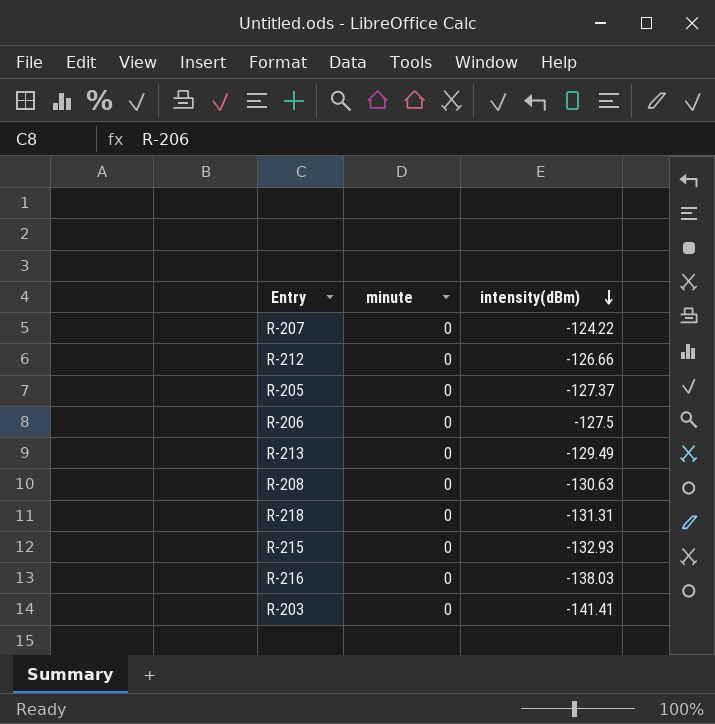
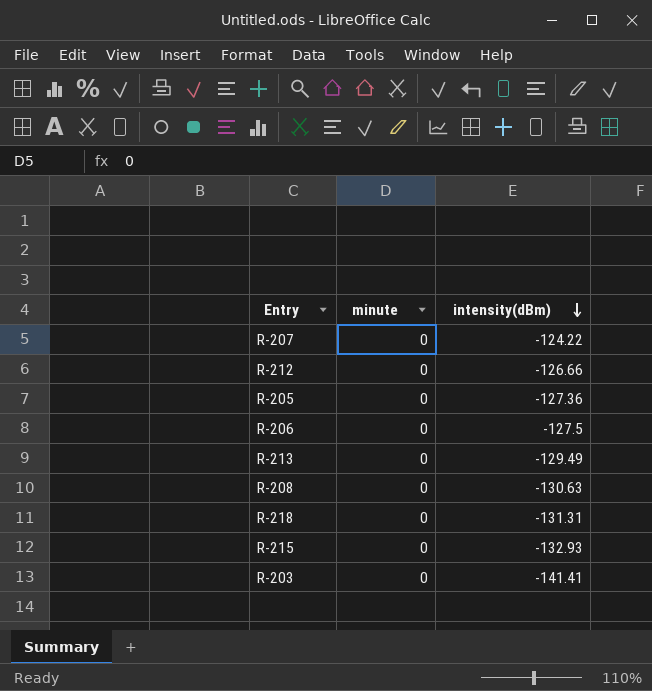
row R-216: 0 | -138.03 -> none
R-205 | intensity(dBm): -127.37 -> -127.36

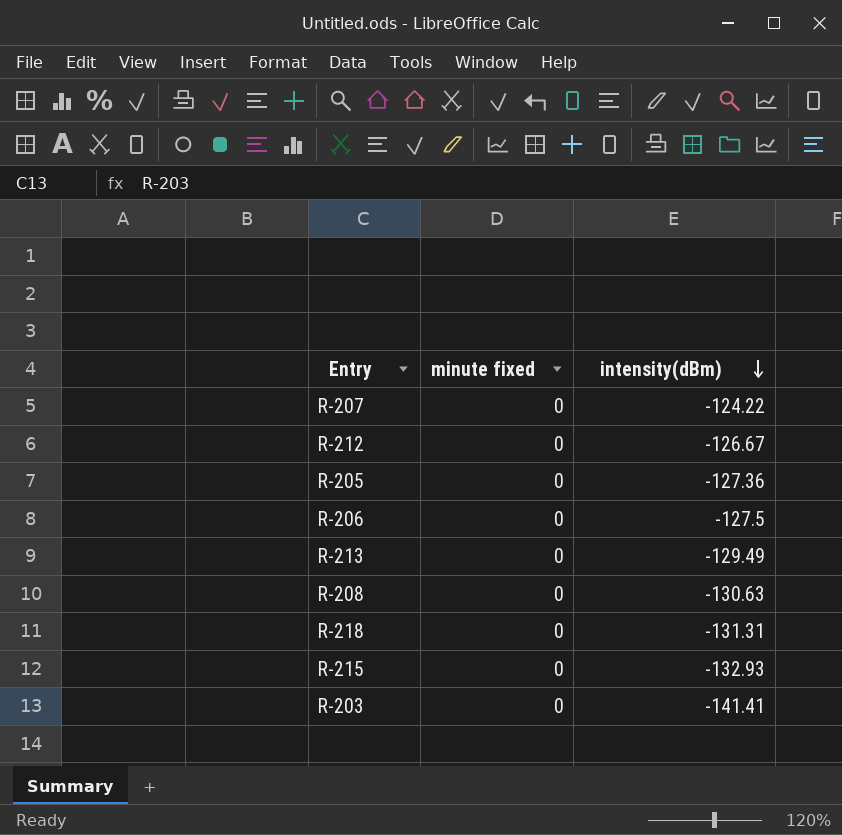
column name: minute -> minute fixed
R-212 | intensity(dBm): -126.66 -> -126.67

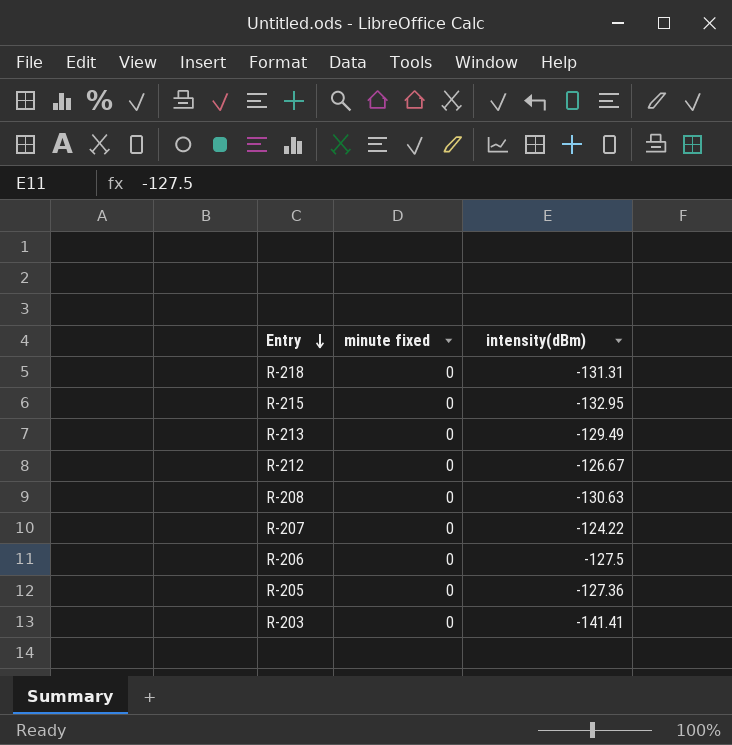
row order: intensity(dBm) descending -> Entry descending
R-215 | intensity(dBm): -132.93 -> -132.95

